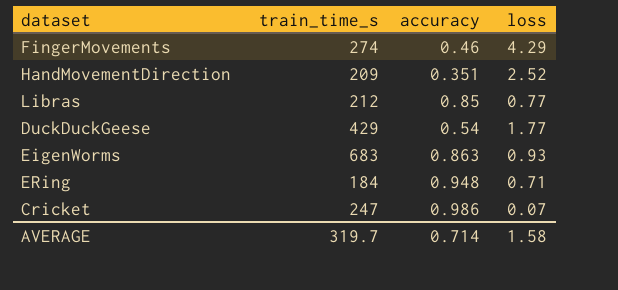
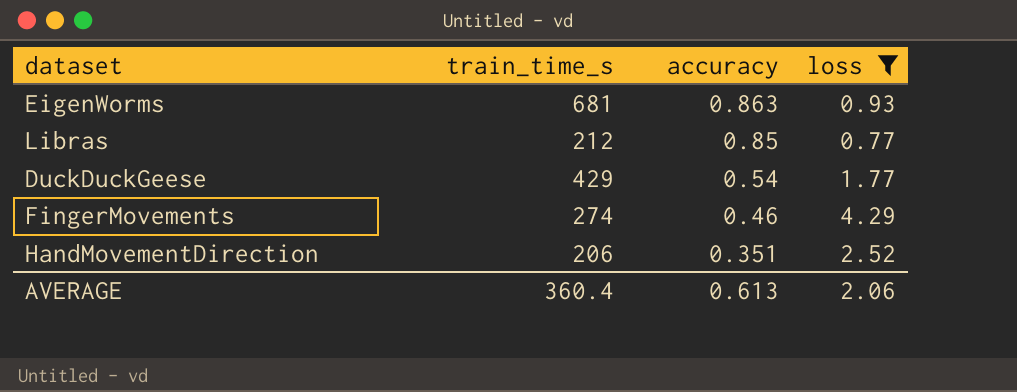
filter: none -> loss >= 0.77
row order: none -> accuracy descending
EigenWorms | train_time_s: 683 -> 681
HandMovementDirection | train_time_s: 209 -> 206
AVERAGE | train_time_s: 319.7 -> 360.4
AVERAGE | accuracy: 0.714 -> 0.613
AVERAGE | loss: 1.58 -> 2.06

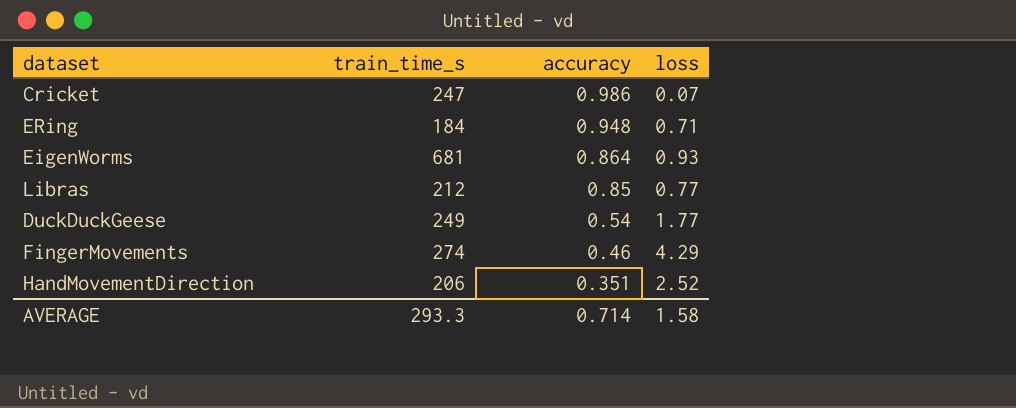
filter: loss >= 0.77 -> none
EigenWorms | accuracy: 0.863 -> 0.864
DuckDuckGeese | train_time_s: 429 -> 249
AVERAGE | train_time_s: 360.4 -> 293.3
AVERAGE | accuracy: 0.613 -> 0.714
AVERAGE | loss: 2.06 -> 1.58

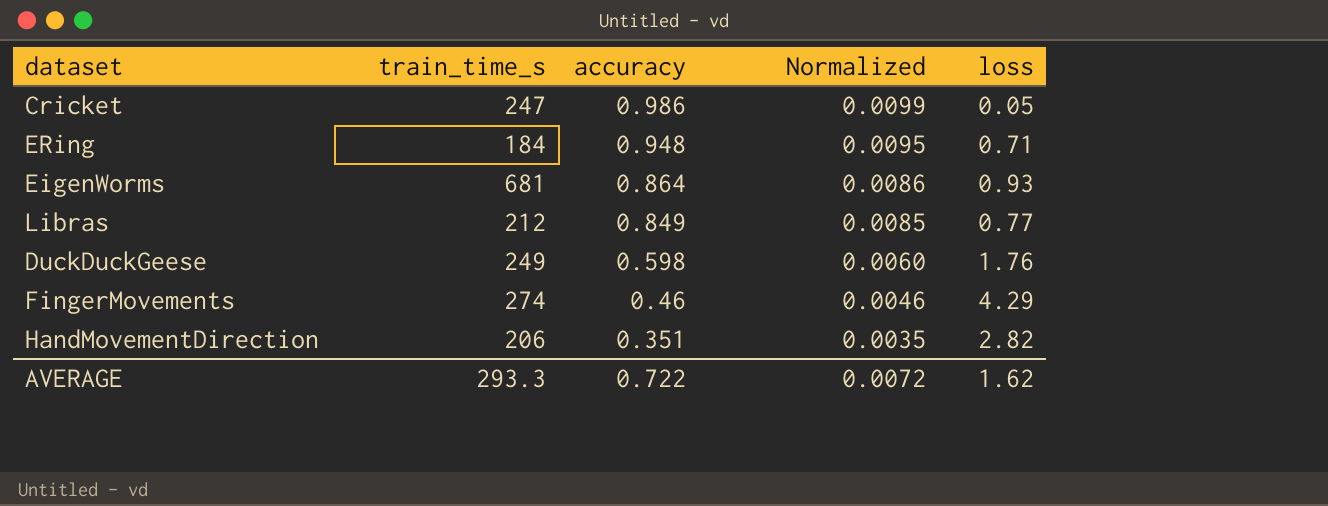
column Normalized | formula: none -> [accuracy] * 0.01
Cricket | loss: 0.07 -> 0.05
Libras | accuracy: 0.85 -> 0.849
DuckDuckGeese | accuracy: 0.54 -> 0.598
DuckDuckGeese | loss: 1.77 -> 1.76
HandMovementDirection | loss: 2.52 -> 2.82
AVERAGE | accuracy: 0.714 -> 0.722
AVERAGE | loss: 1.58 -> 1.62

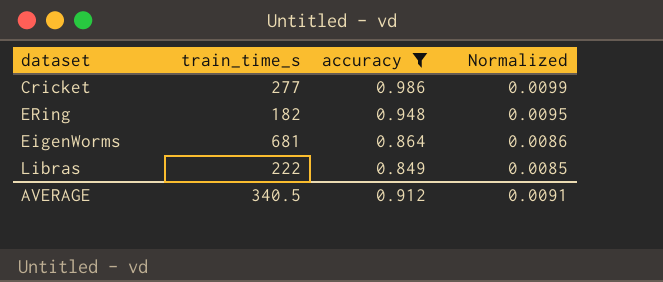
filter: none -> accuracy >= 0.849
column loss | position: 5 -> none
Cricket | train_time_s: 247 -> 277
ERing | train_time_s: 184 -> 182
Libras | train_time_s: 212 -> 222
AVERAGE | train_time_s: 293.3 -> 340.5
AVERAGE | accuracy: 0.722 -> 0.912
AVERAGE | Normalized: 0.0072 -> 0.0091

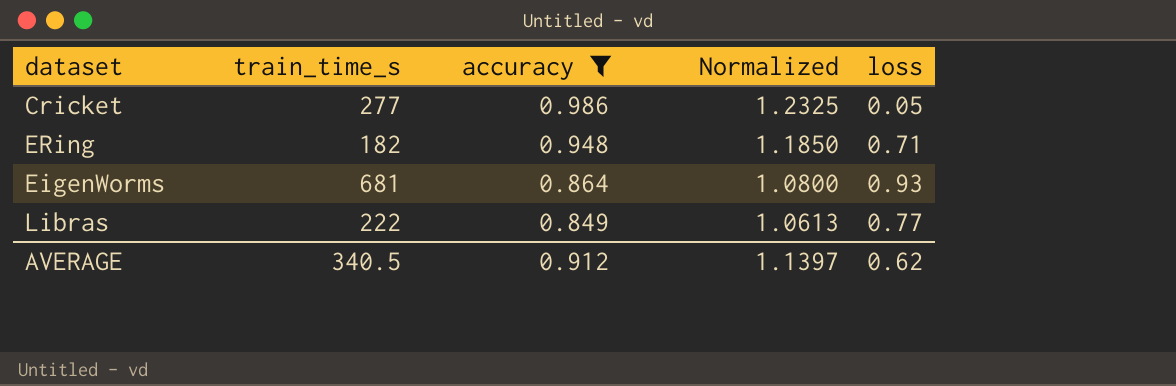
column Normalized | formula: [accuracy] * 0.01 -> [accuracy] * 1.25
column loss | position: none -> 5
AVERAGE | Normalized: 0.0091 -> 1.1397

